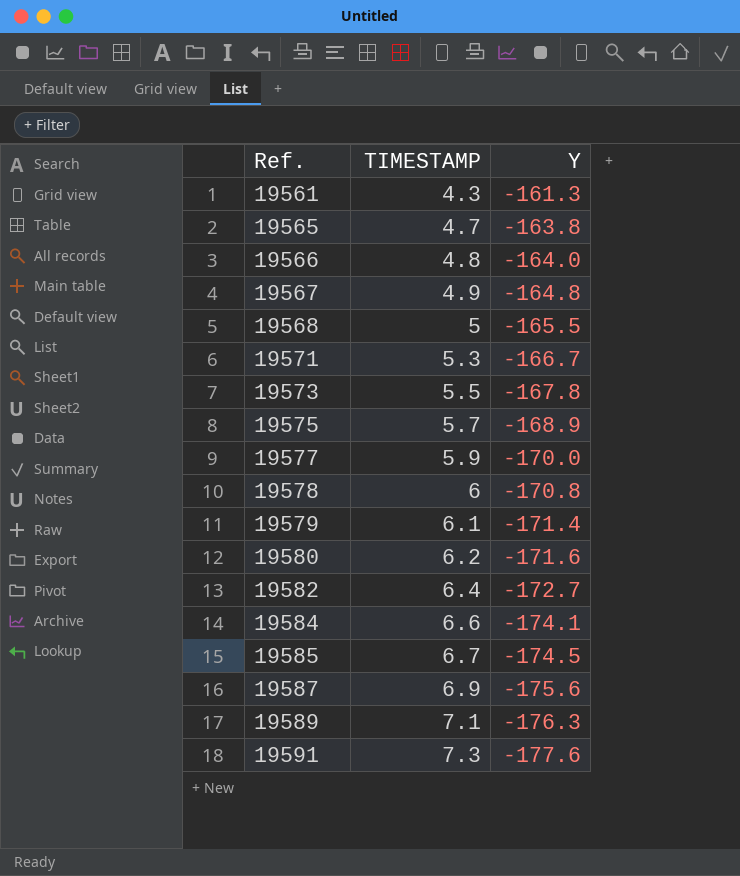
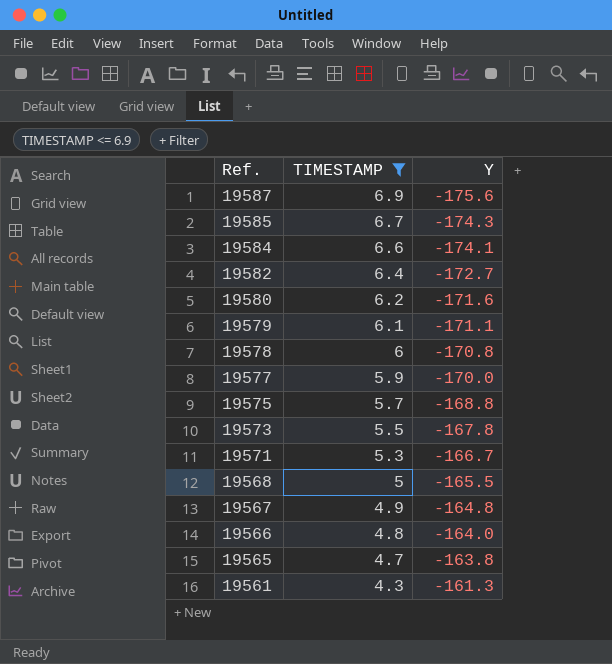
filter: none -> TIMESTAMP <= 6.9
row order: Ref. ascending -> Ref. descending
19585 | Y: -174.5 -> -174.3
19579 | Y: -171.4 -> -171.1
19575 | Y: -168.9 -> -168.8

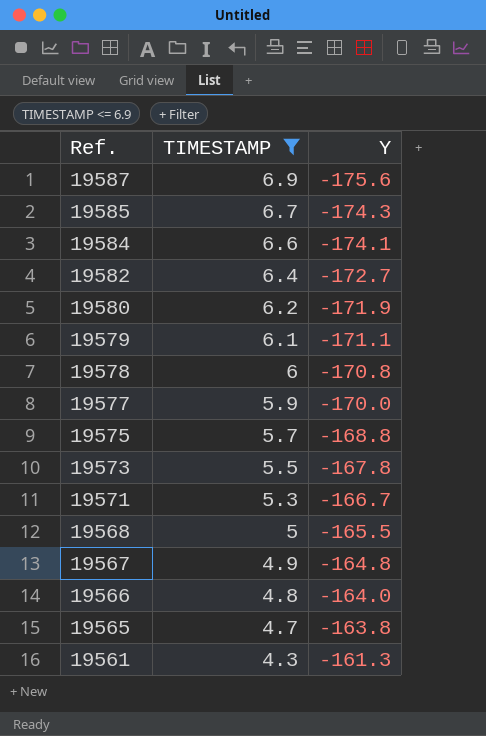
19580 | Y: -171.6 -> -171.9

